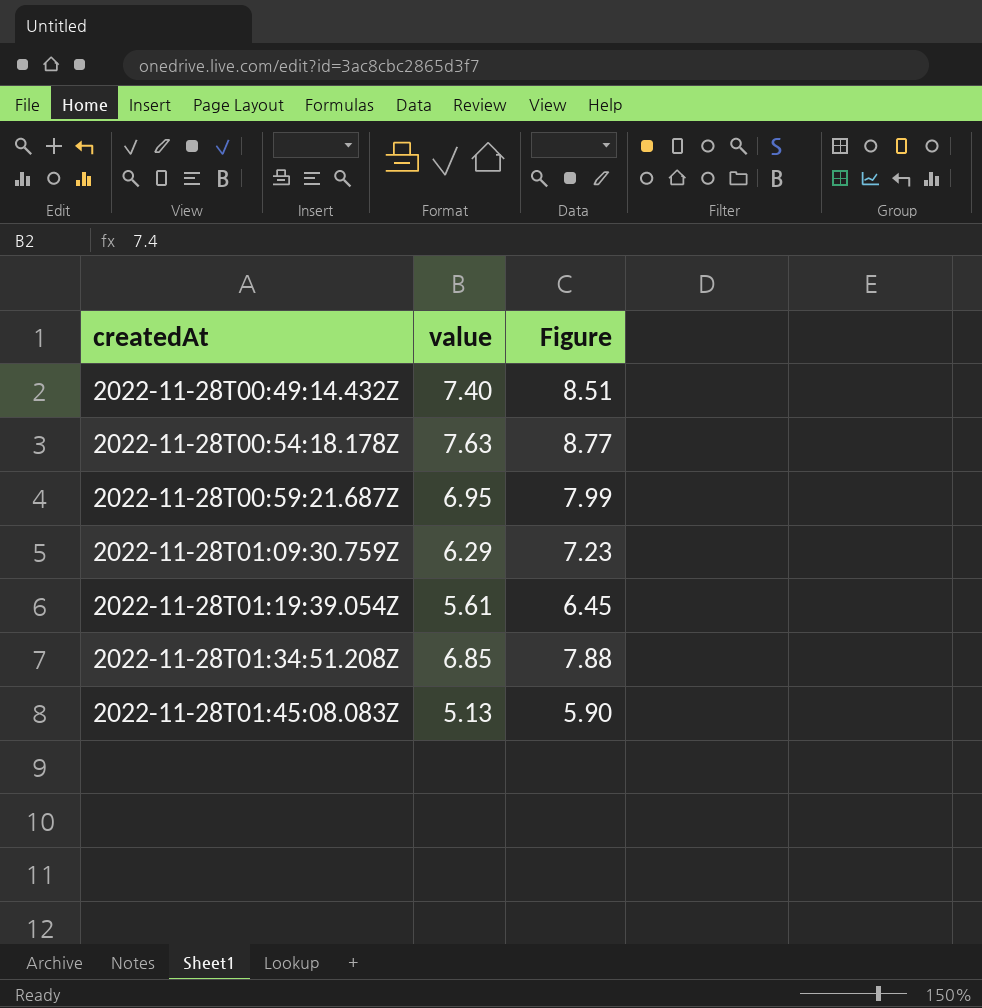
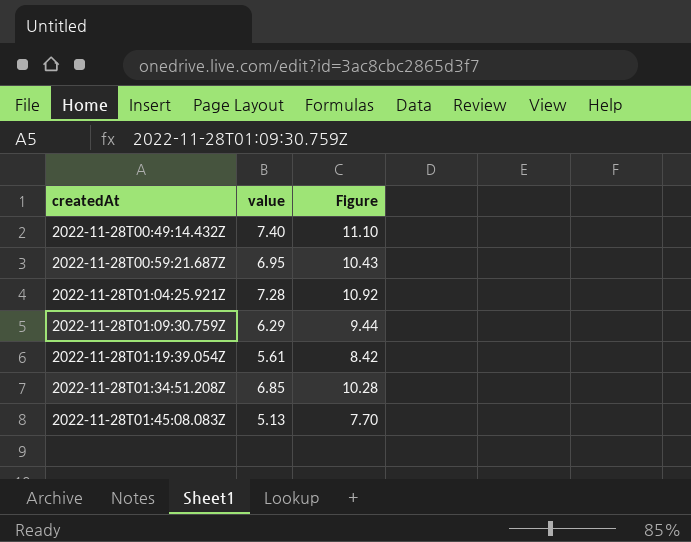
column Figure | formula: [value] * 1.15 -> [value] * 1.5
row 2022-11-28T00:54:18.178Z: 7.63 | 8.77 -> none
row 2022-11-28T01:04:25.921Z: none -> 7.28 | 10.92

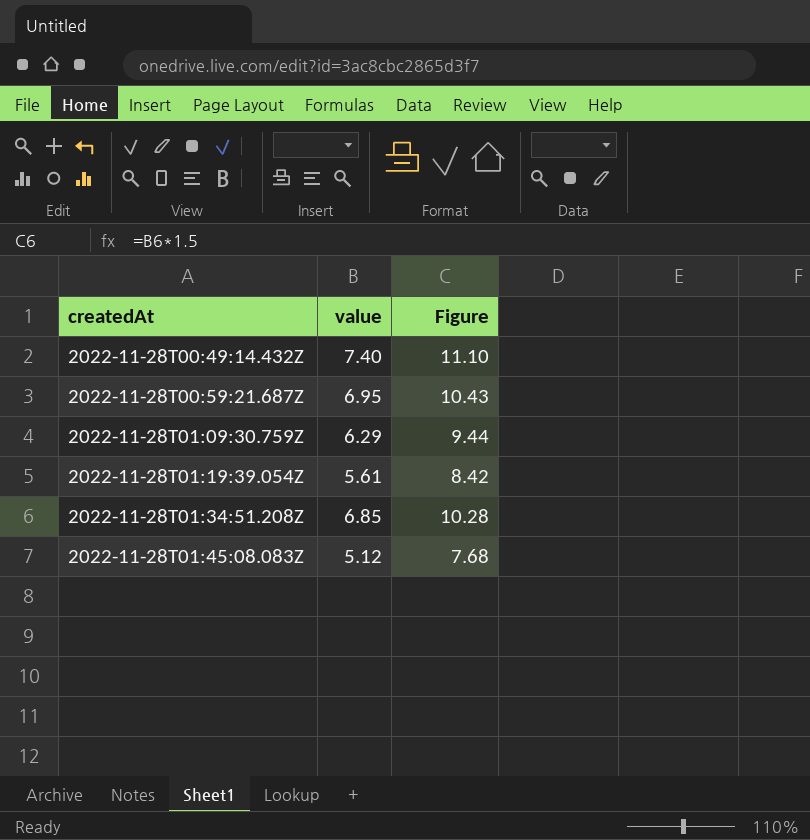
row 2022-11-28T01:04:25.921Z: 7.28 | 10.92 -> none
2022-11-28T01:45:08.083Z | value: 5.13 -> 5.12
2022-11-28T01:45:08.083Z | Figure: 7.70 -> 7.68

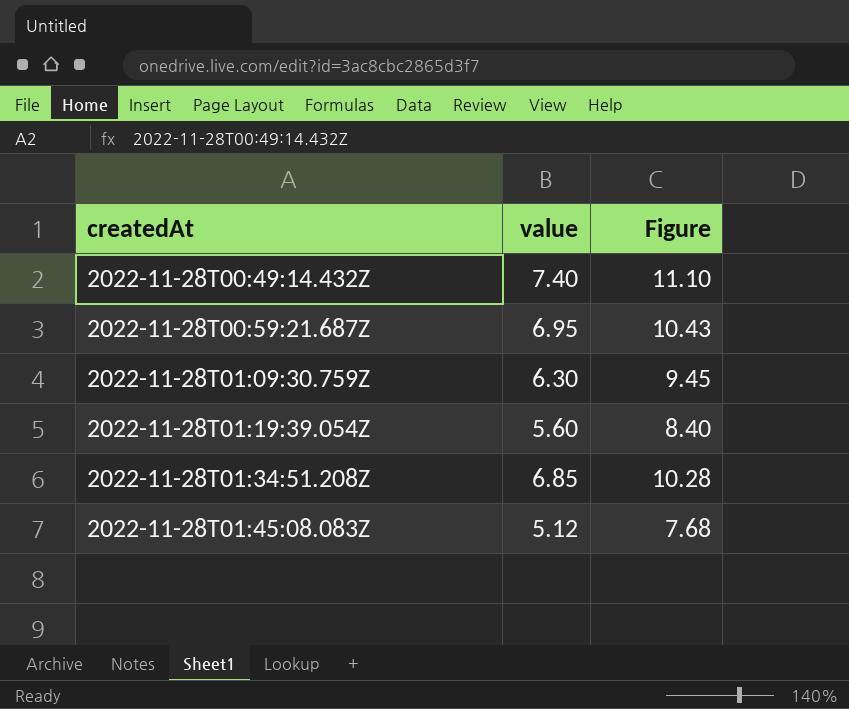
2022-11-28T01:09:30.759Z | value: 6.29 -> 6.30
2022-11-28T01:09:30.759Z | Figure: 9.44 -> 9.45
2022-11-28T01:19:39.054Z | value: 5.61 -> 5.60
2022-11-28T01:19:39.054Z | Figure: 8.42 -> 8.40

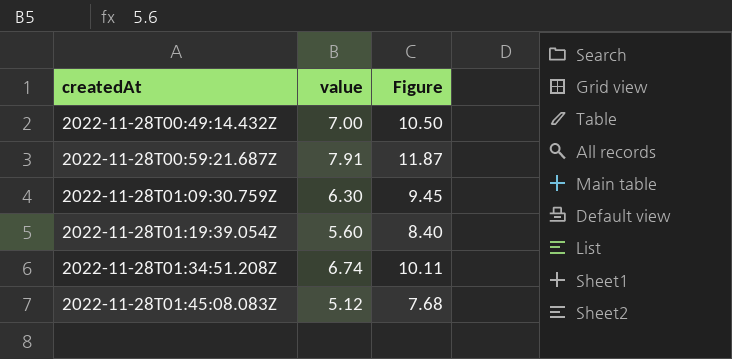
2022-11-28T00:49:14.432Z | value: 7.40 -> 7.00
2022-11-28T00:49:14.432Z | Figure: 11.10 -> 10.50
2022-11-28T00:59:21.687Z | value: 6.95 -> 7.91
2022-11-28T00:59:21.687Z | Figure: 10.43 -> 11.87
2022-11-28T01:34:51.208Z | value: 6.85 -> 6.74
2022-11-28T01:34:51.208Z | Figure: 10.28 -> 10.11

